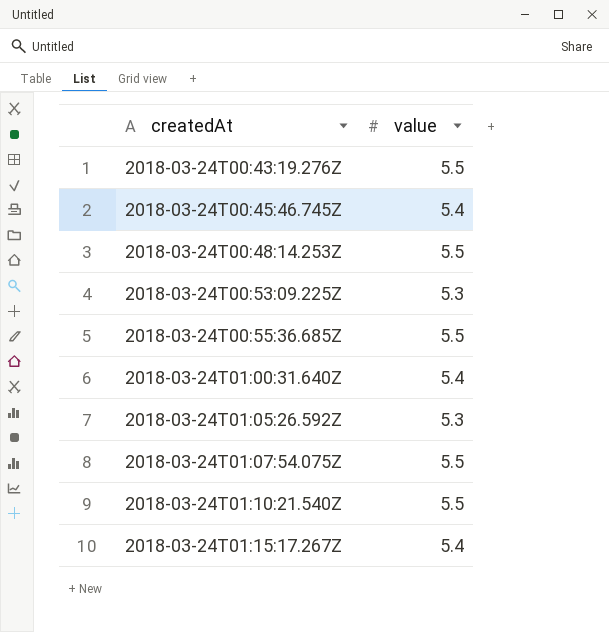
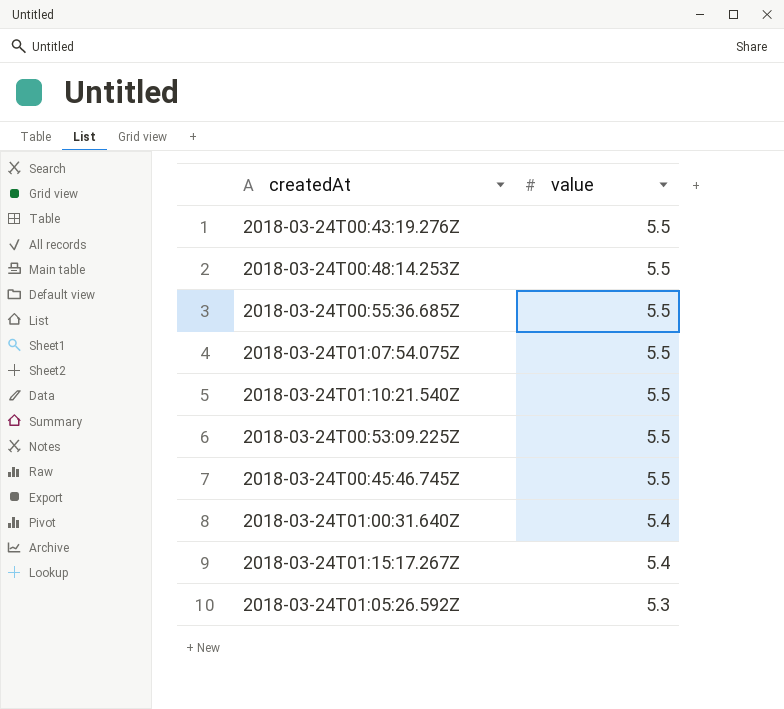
row order: createdAt ascending -> value descending
2018-03-24T00:53:09.225Z | value: 5.3 -> 5.5
2018-03-24T00:45:46.745Z | value: 5.4 -> 5.5

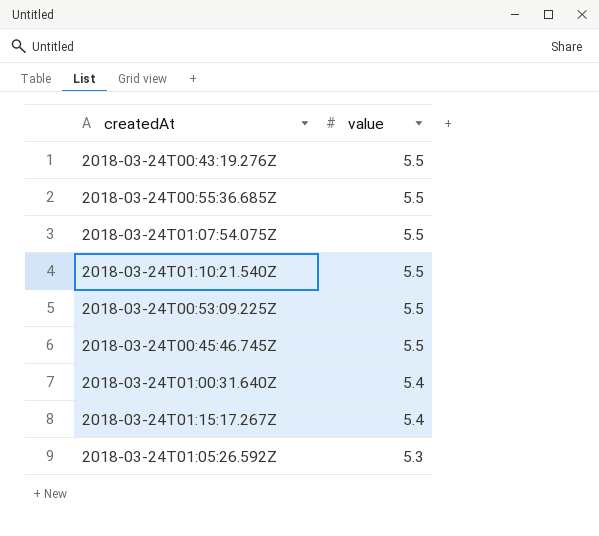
row 2018-03-24T00:48:14.253Z: 5.5 -> none

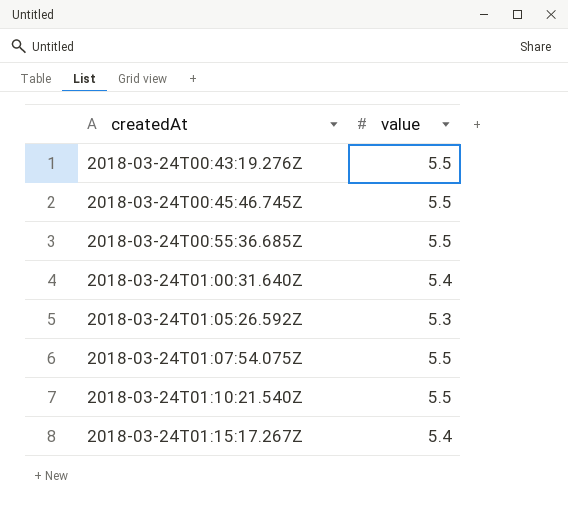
row order: value descending -> createdAt ascending
row 2018-03-24T00:53:09.225Z: 5.5 -> none

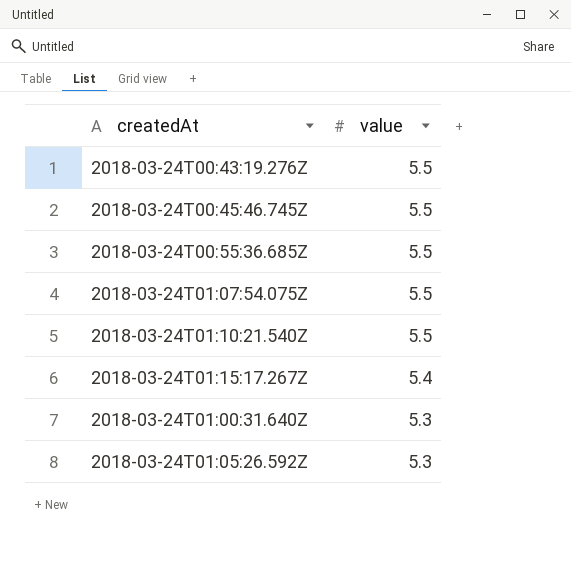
row order: createdAt ascending -> value descending
2018-03-24T01:00:31.640Z | value: 5.4 -> 5.3

